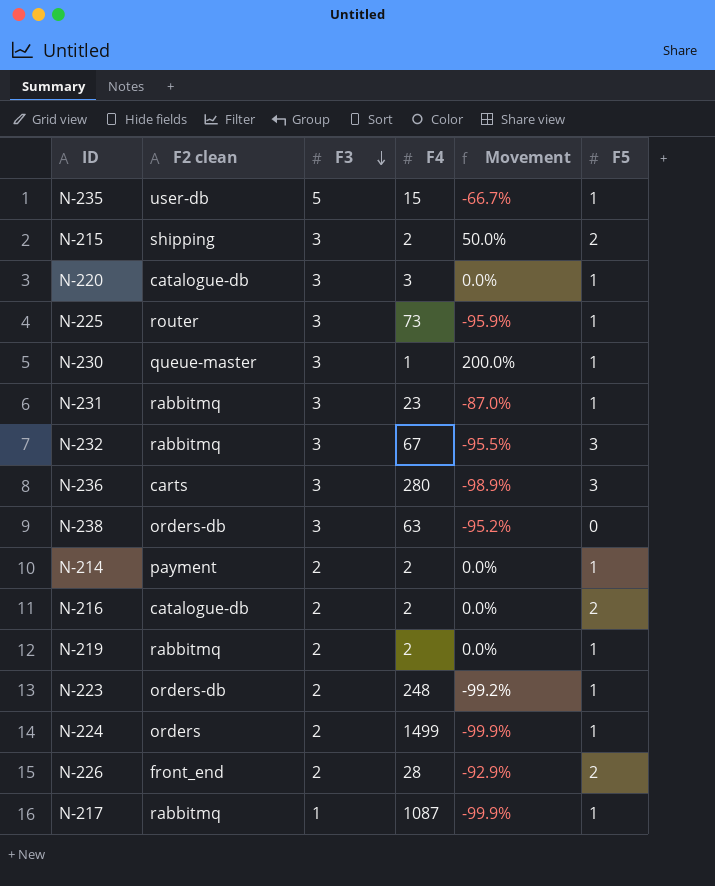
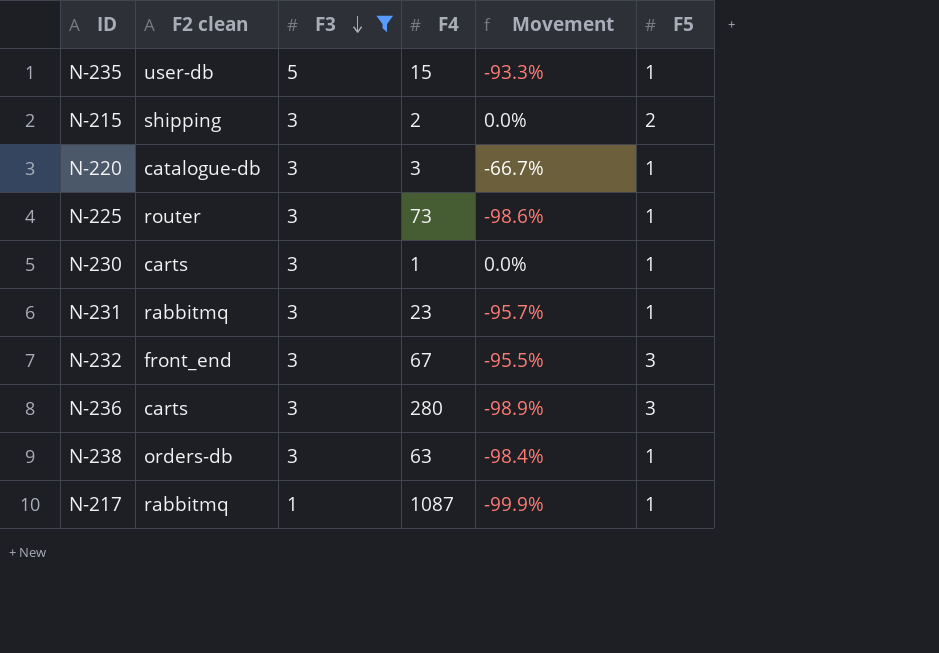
filter: none -> F3 != 2
column Movement | formula: ([F3] - [F4]) / [F4] -> ([F5] - [F4]) / [F4]
N-230 | F2 clean: queue-master -> carts
N-232 | F2 clean: rabbitmq -> front_end
N-238 | F5: 0 -> 1

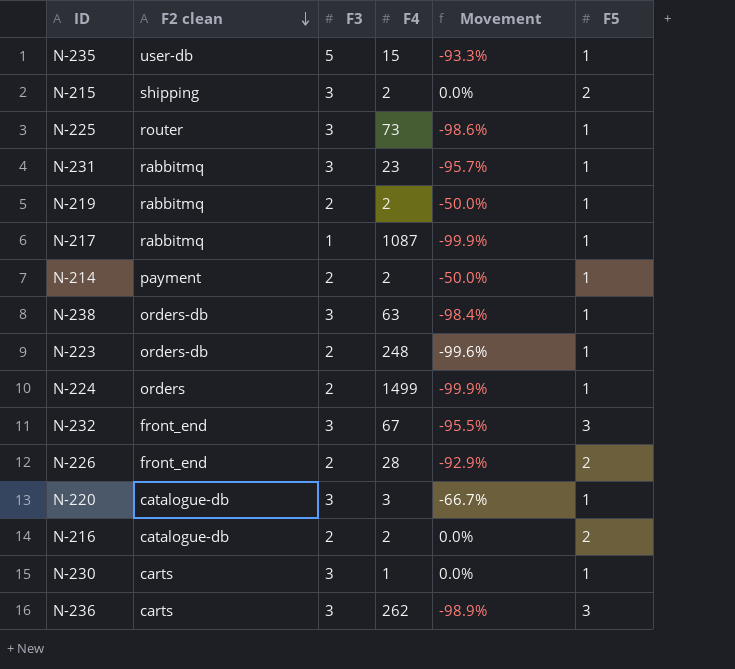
filter: F3 != 2 -> none
row order: F3 descending -> F2 clean descending
N-236 | F4: 280 -> 262

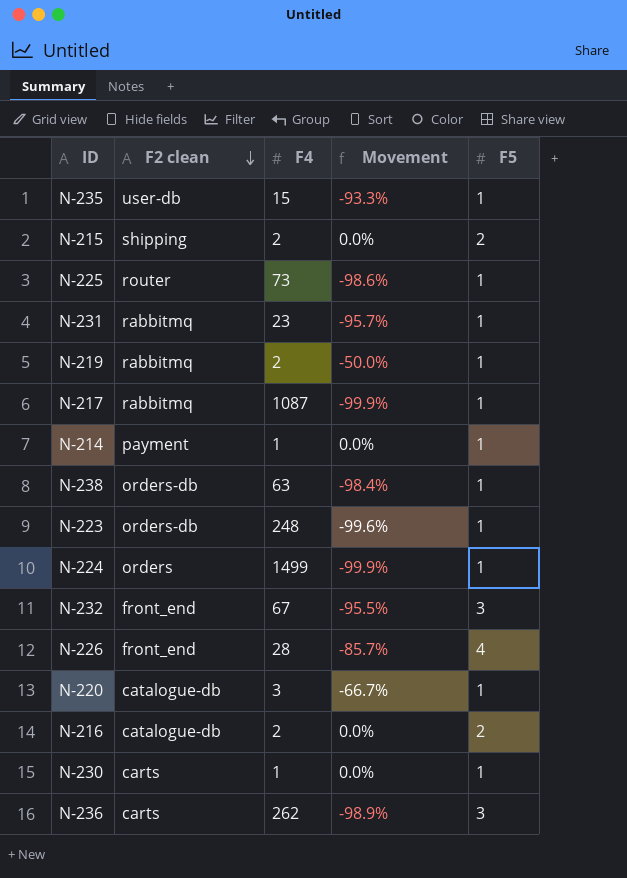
column F3 | position: 3 -> none
N-214 | F4: 2 -> 1
N-214 | Movement: -50.0% -> 0.0%
N-226 | Movement: -92.9% -> -85.7%
N-226 | F5: 2 -> 4

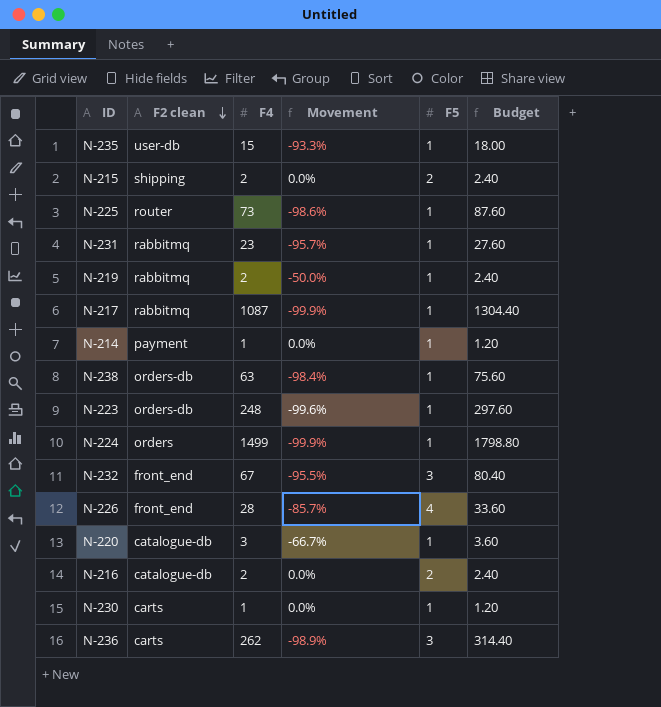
column Budget | formula: none -> [F4] * 1.2

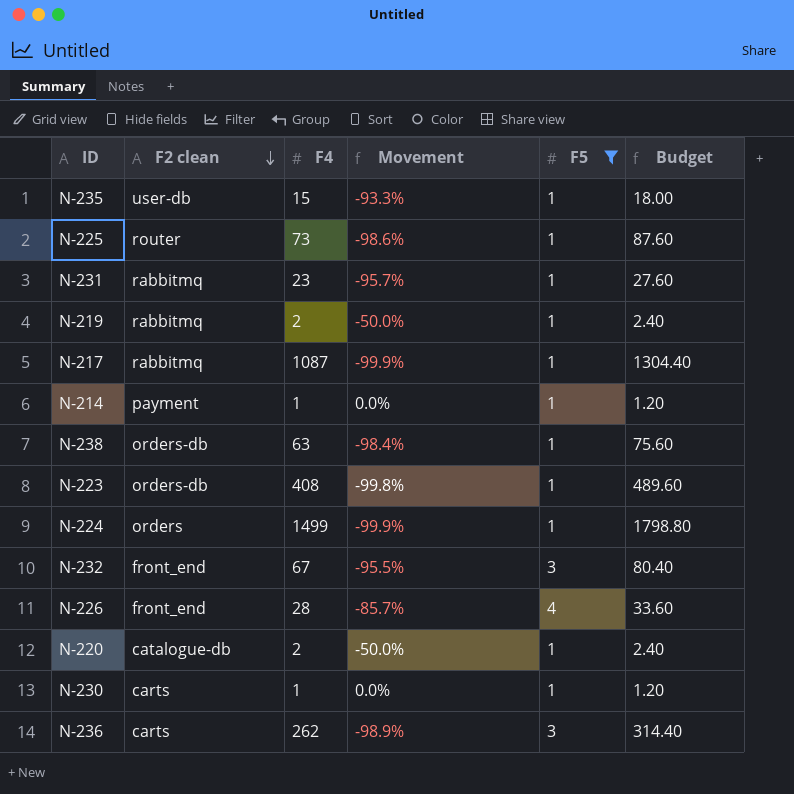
filter: none -> F5 != 2
N-223 | F4: 248 -> 408
N-223 | Movement: -99.6% -> -99.8%
N-223 | Budget: 297.60 -> 489.60
N-220 | F4: 3 -> 2
N-220 | Movement: -66.7% -> -50.0%
N-220 | Budget: 3.60 -> 2.40

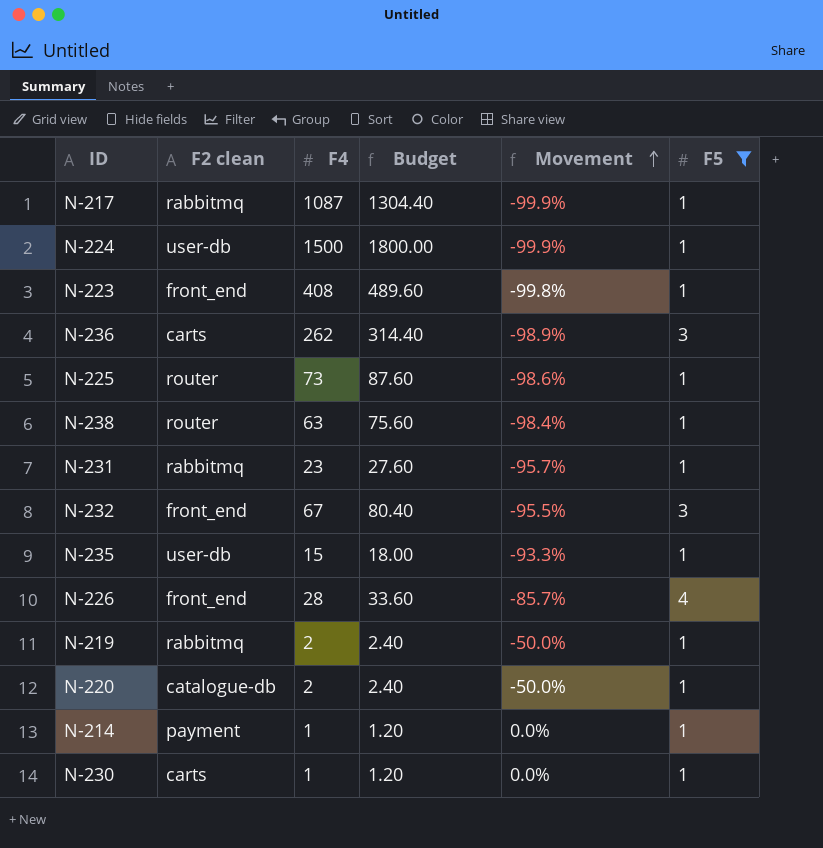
row order: F2 clean descending -> Movement ascending
column Budget | position: 6 -> 4
N-224 | F2 clean: orders -> user-db
N-224 | F4: 1499 -> 1500
N-224 | Budget: 1798.80 -> 1800.00
N-223 | F2 clean: orders-db -> front_end
N-238 | F2 clean: orders-db -> router

